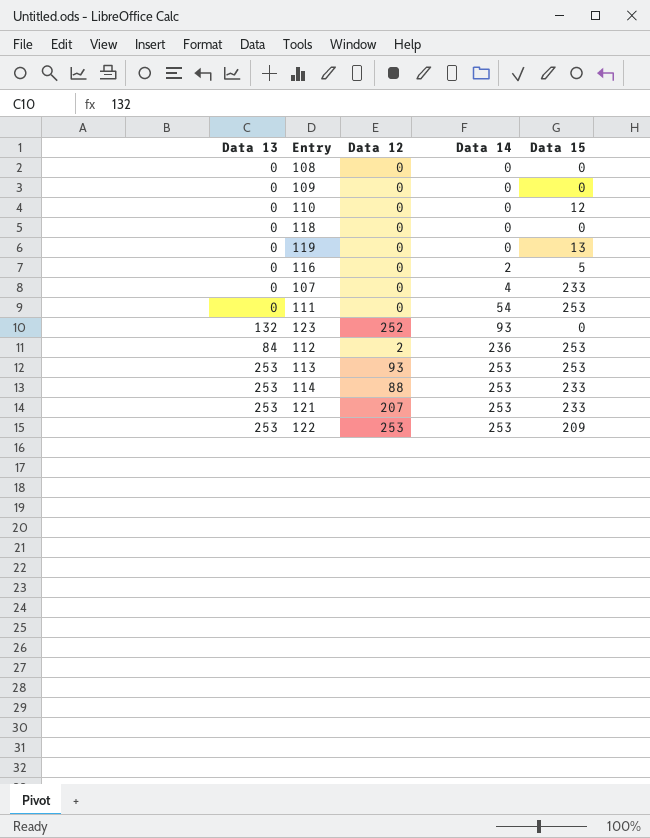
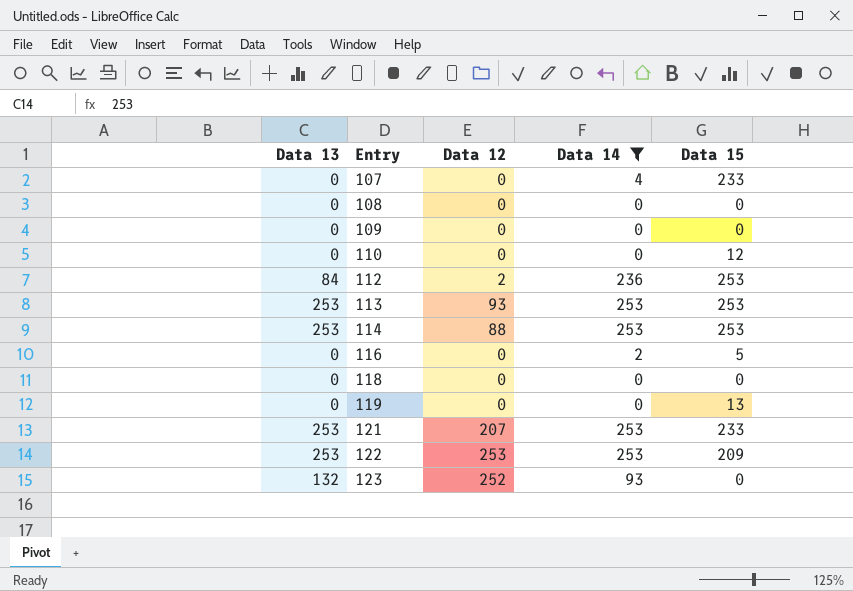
filter: none -> Data 14 != 54
row order: Data 14 ascending -> Entry ascending
114 | Data 15: 233 -> 253

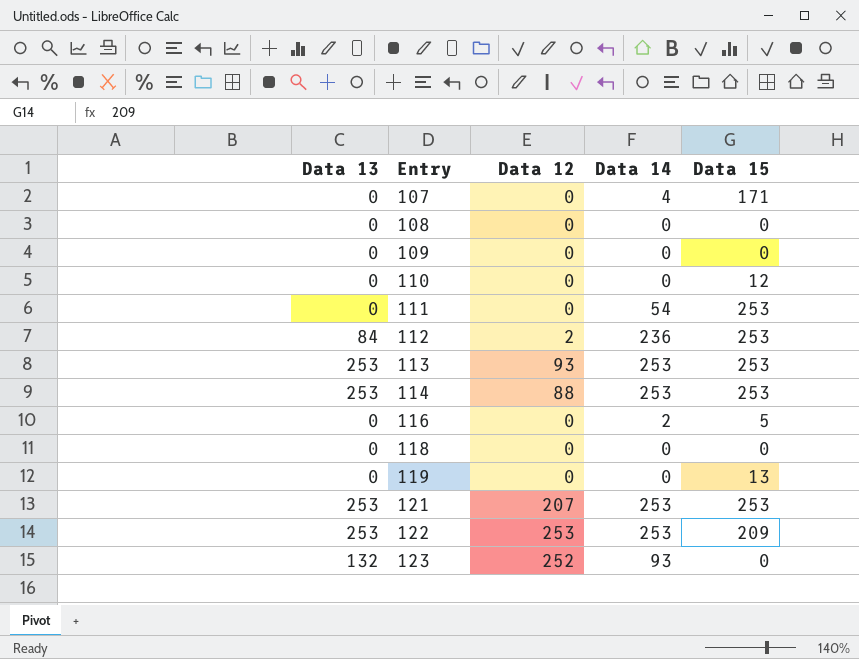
filter: Data 14 != 54 -> none
107 | Data 15: 233 -> 171
121 | Data 15: 233 -> 253

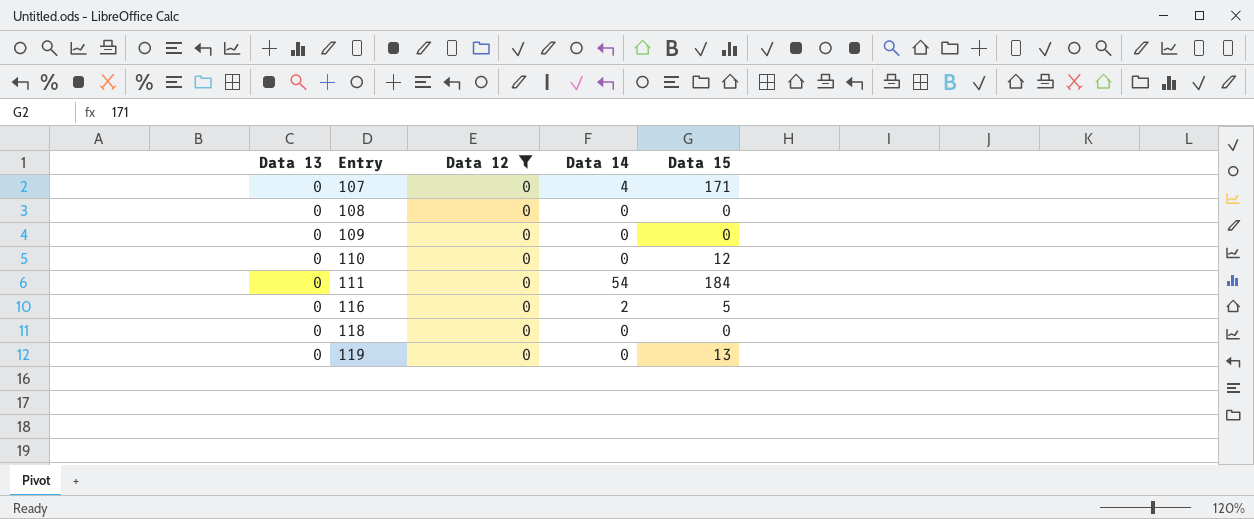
filter: none -> Data 12 = 0
111 | Data 15: 253 -> 184

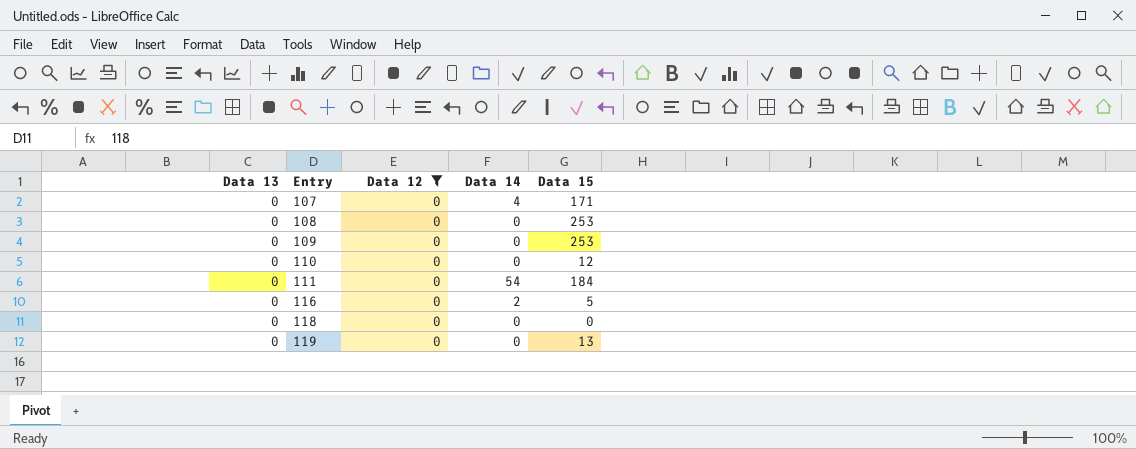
108 | Data 15: 0 -> 253
109 | Data 15: 0 -> 253

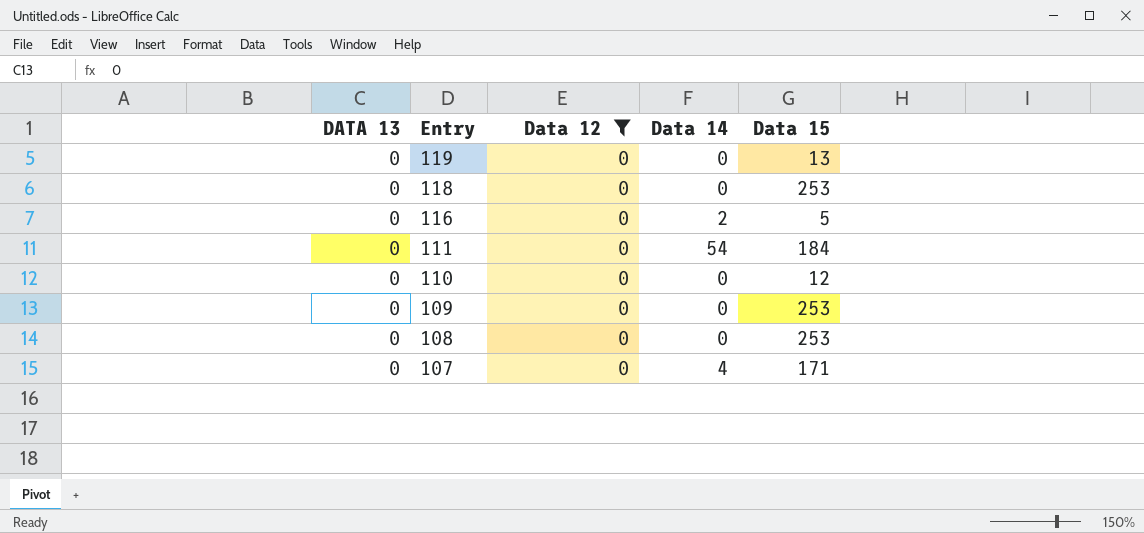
row order: Entry ascending -> Entry descending
column name: Data 13 -> DATA 13
118 | Data 15: 0 -> 253

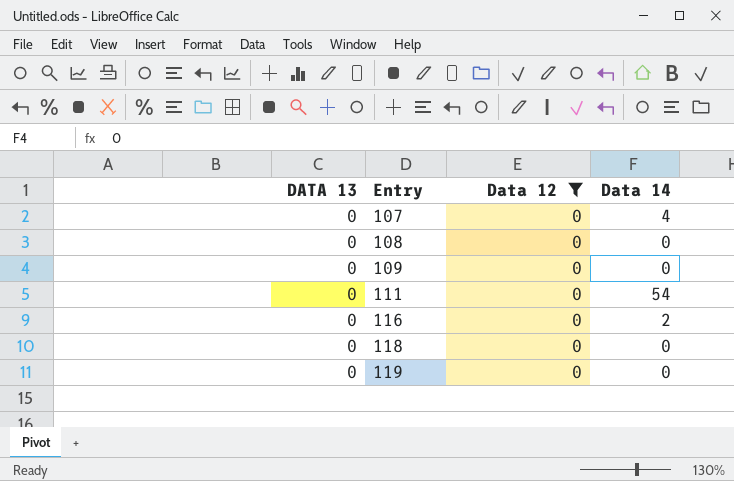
row order: Entry descending -> Entry ascending
column Data 15 | position: 5 -> none
row 110: 0 | 0 | 0 | 12 -> none

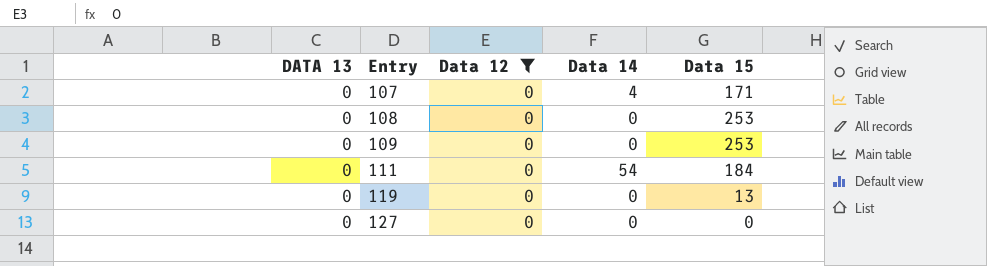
column Data 15 | position: none -> 5
row 116: 0 | 0 | 2 -> none
row 118: 0 | 0 | 0 -> none
row 127: none -> 0 | 0 | 0 | 0

